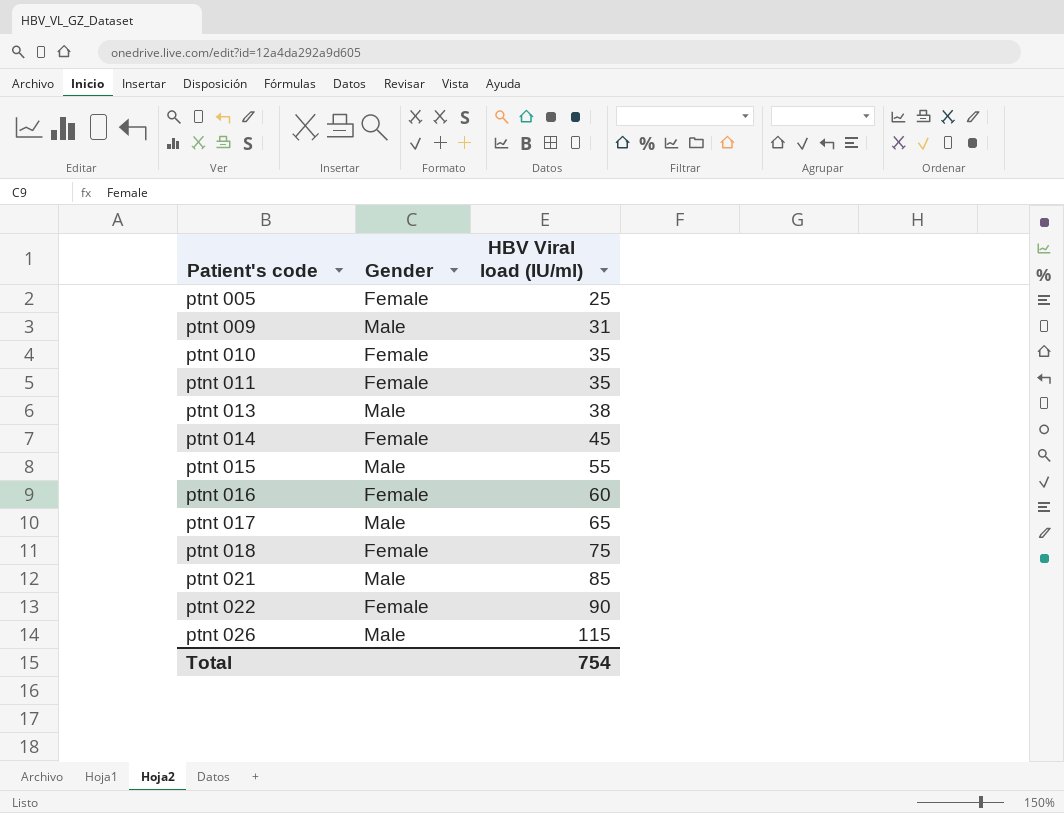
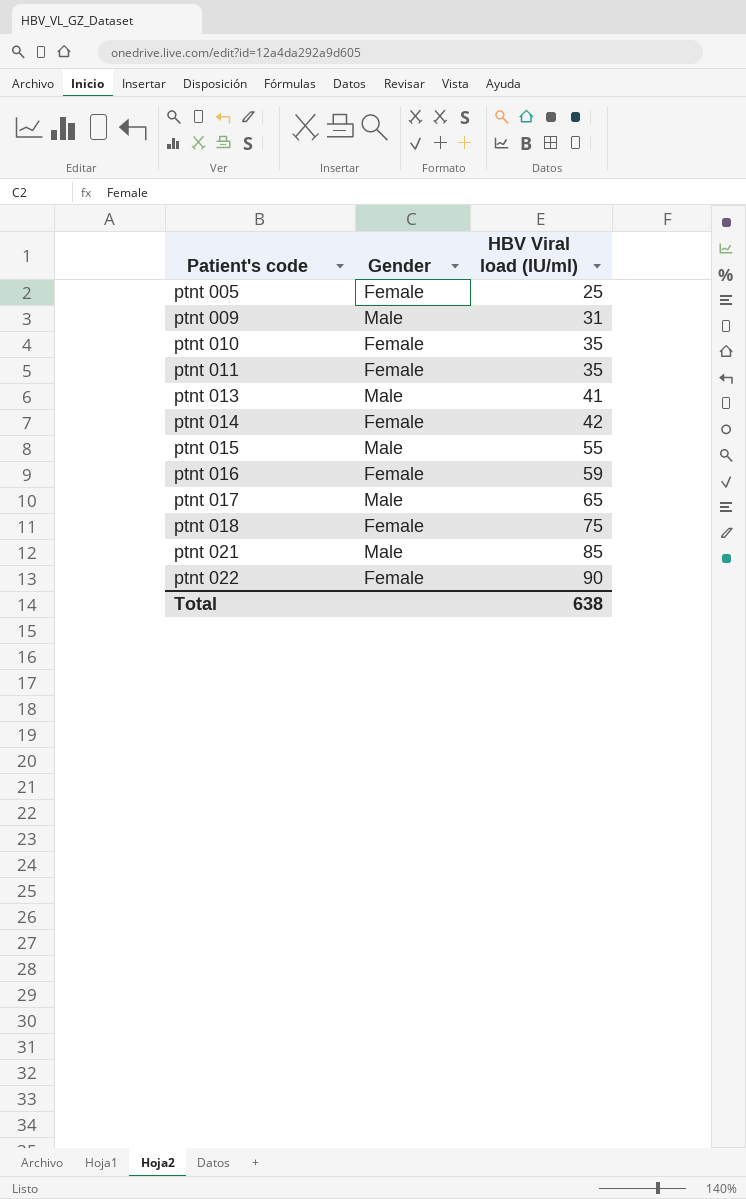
row ptnt 026: Male | 115 -> none
ptnt 013 | HBV Viral load (IU/ml): 38 -> 41
ptnt 014 | HBV Viral load (IU/ml): 45 -> 42
ptnt 016 | HBV Viral load (IU/ml): 60 -> 59
Total | HBV Viral load (IU/ml): 754 -> 638

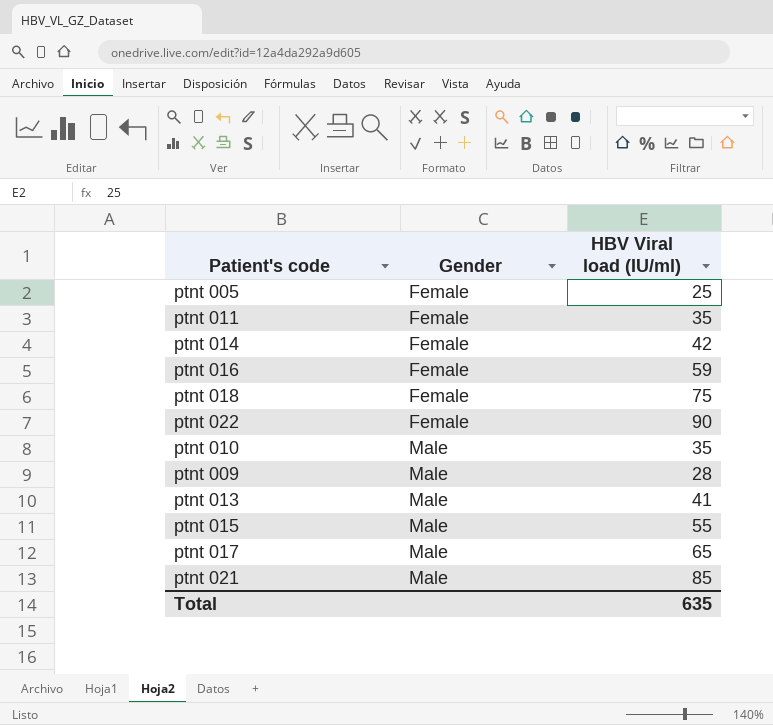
row order: Patient's code ascending -> Gender ascending
ptnt 010 | Gender: Female -> Male
ptnt 009 | HBV Viral load (IU/ml): 31 -> 28
Total | HBV Viral load (IU/ml): 638 -> 635

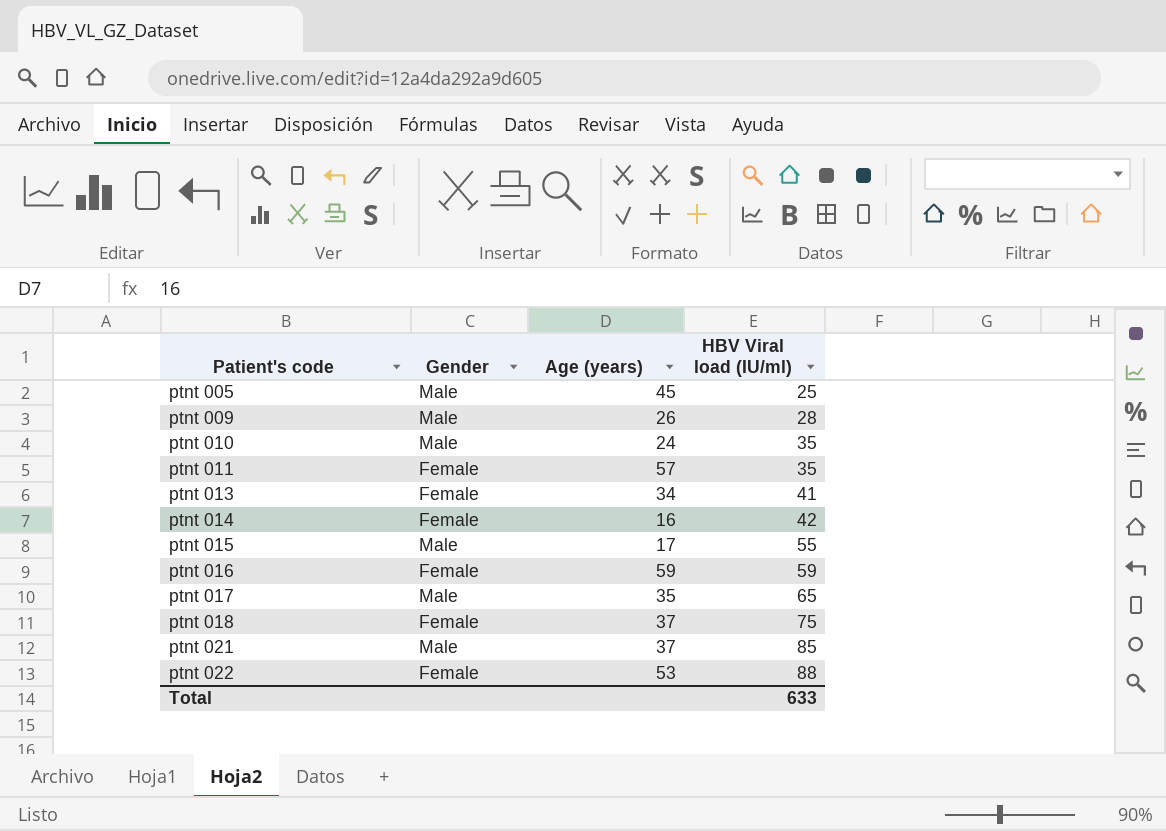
row order: Gender ascending -> Patient's code ascending
column Age (years) | position: none -> 3
ptnt 005 | Gender: Female -> Male
ptnt 013 | Gender: Male -> Female
ptnt 022 | HBV Viral load (IU/ml): 90 -> 88
Total | HBV Viral load (IU/ml): 635 -> 633

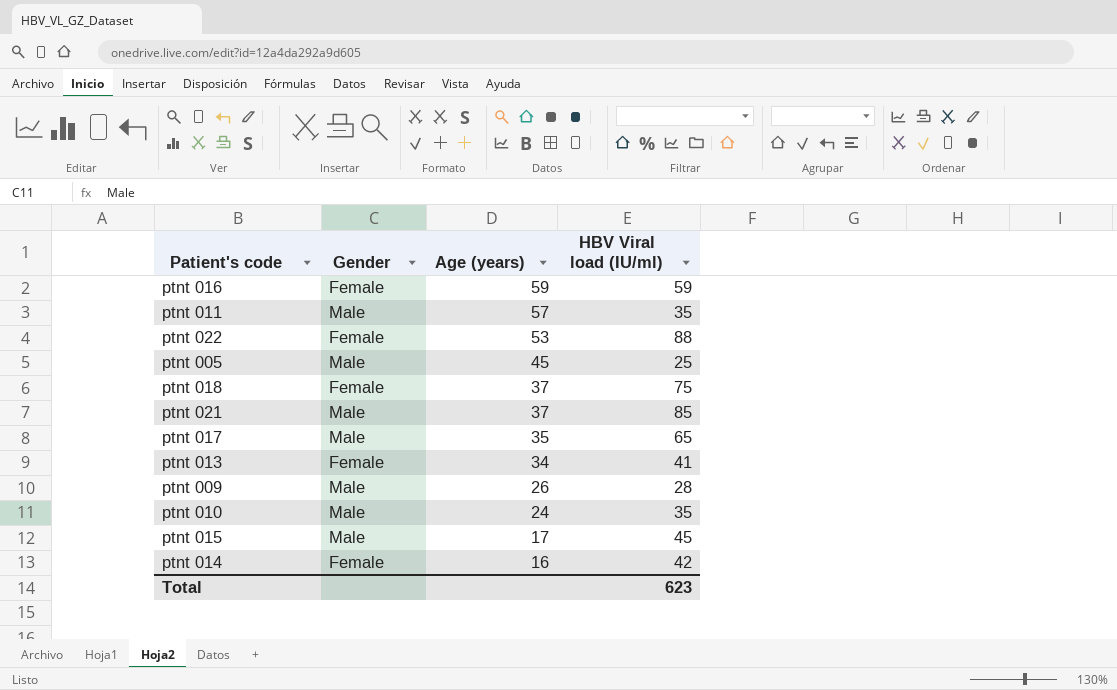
row order: Patient's code ascending -> Age (years) descending
ptnt 011 | Gender: Female -> Male
ptnt 015 | HBV Viral load (IU/ml): 55 -> 45
Total | HBV Viral load (IU/ml): 633 -> 623

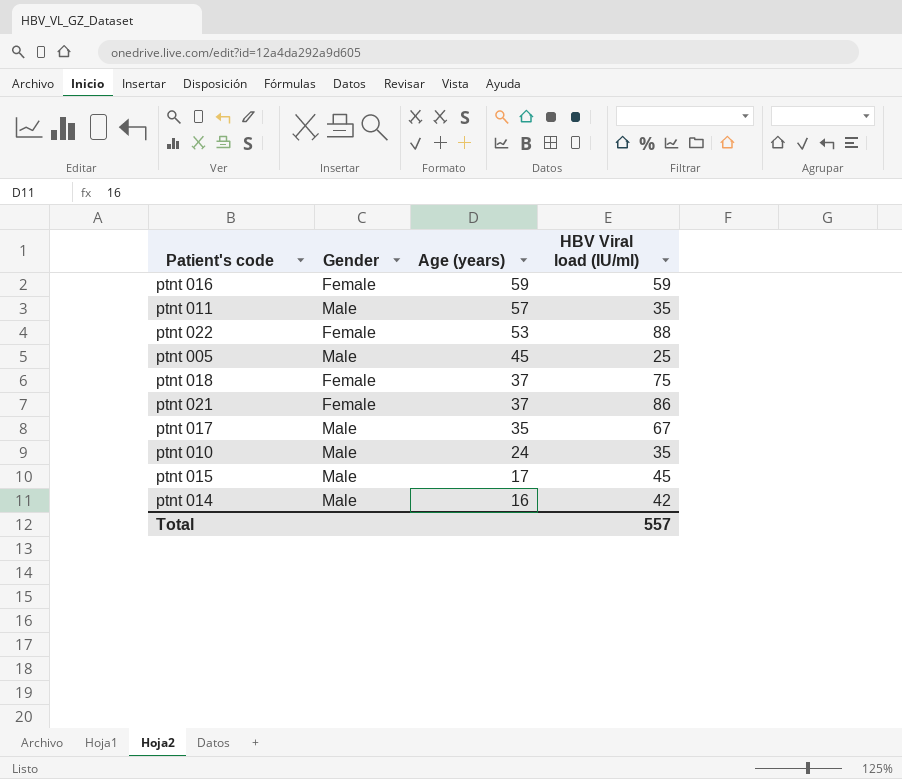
row ptnt 013: Female | 34 | 41 -> none
row ptnt 009: Male | 26 | 28 -> none
ptnt 021 | Gender: Male -> Female
ptnt 021 | HBV Viral load (IU/ml): 85 -> 86
ptnt 017 | HBV Viral load (IU/ml): 65 -> 67
ptnt 014 | Gender: Female -> Male
Total | HBV Viral load (IU/ml): 623 -> 557

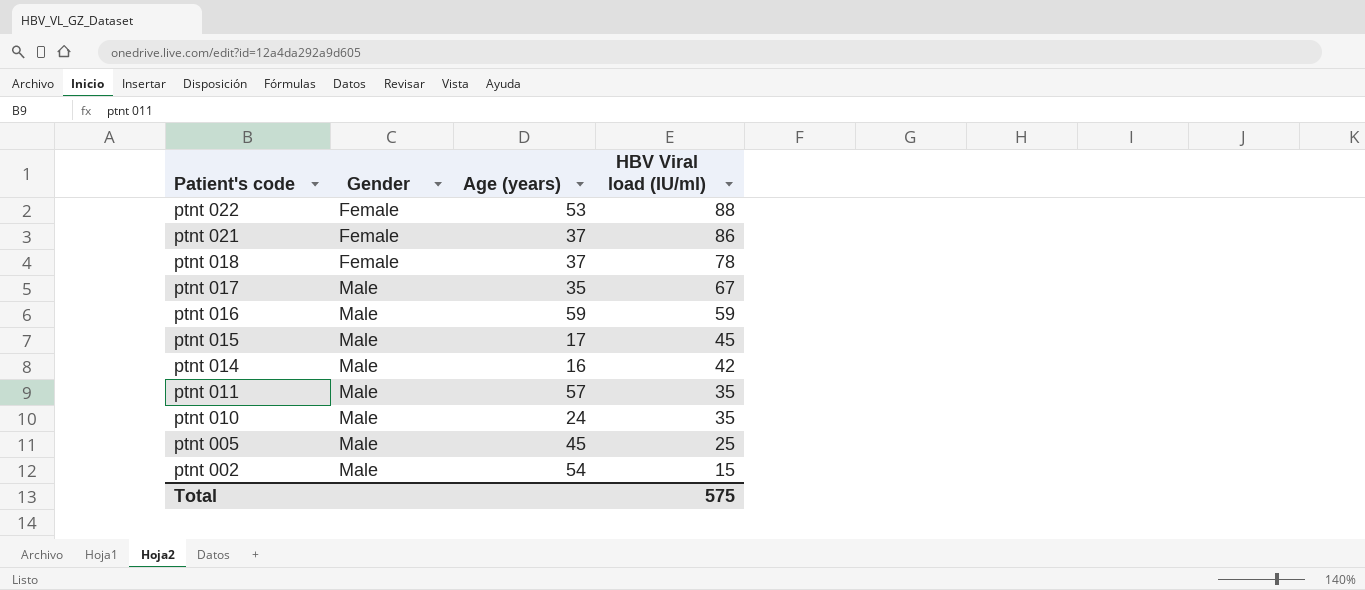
row order: Age (years) descending -> Patient's code descending
ptnt 018 | HBV Viral load (IU/ml): 75 -> 78
ptnt 016 | Gender: Female -> Male
row ptnt 002: none -> Male | 54 | 15
Total | HBV Viral load (IU/ml): 557 -> 575

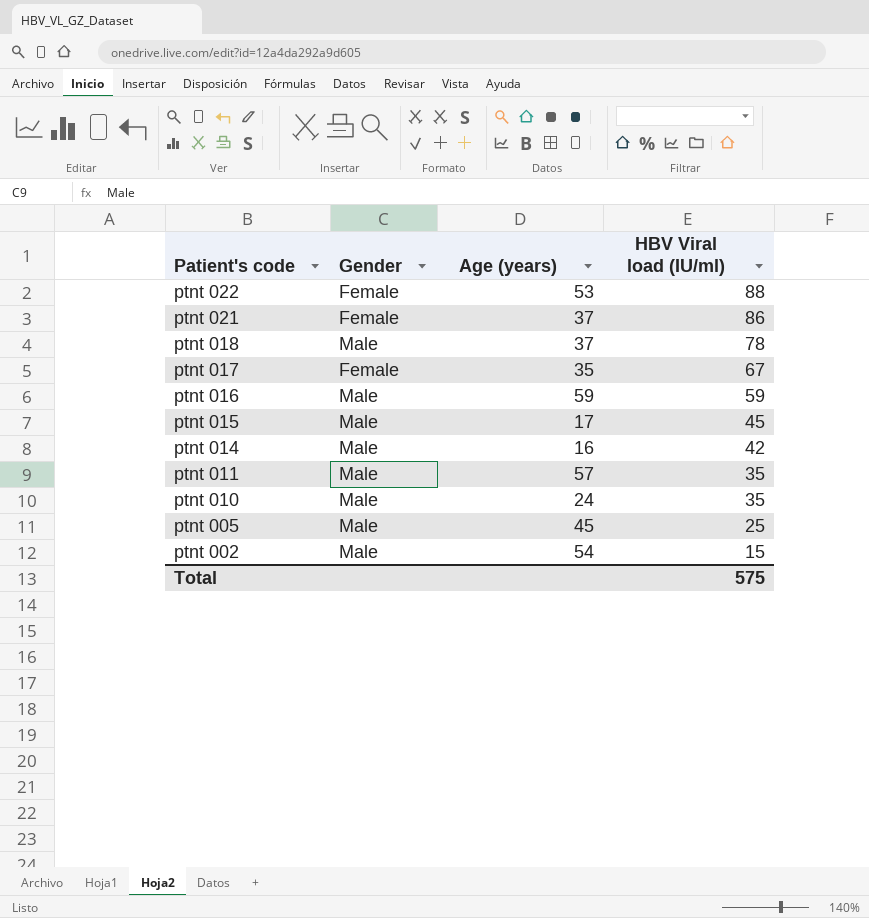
ptnt 018 | Gender: Female -> Male
ptnt 017 | Gender: Male -> Female

